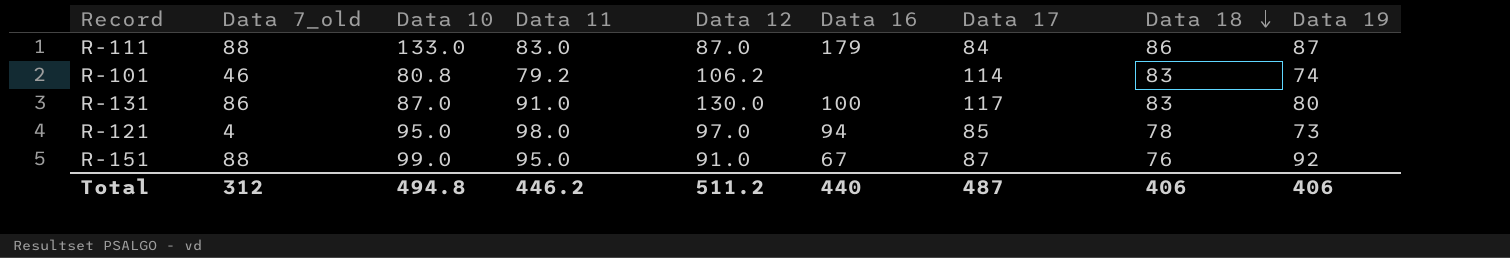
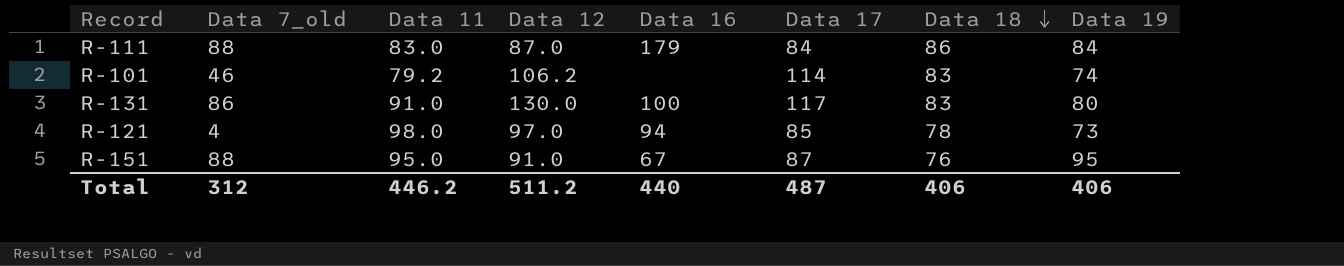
column Data 10 | position: 3 -> none
R-111 | Data 19: 87 -> 84
R-151 | Data 19: 92 -> 95

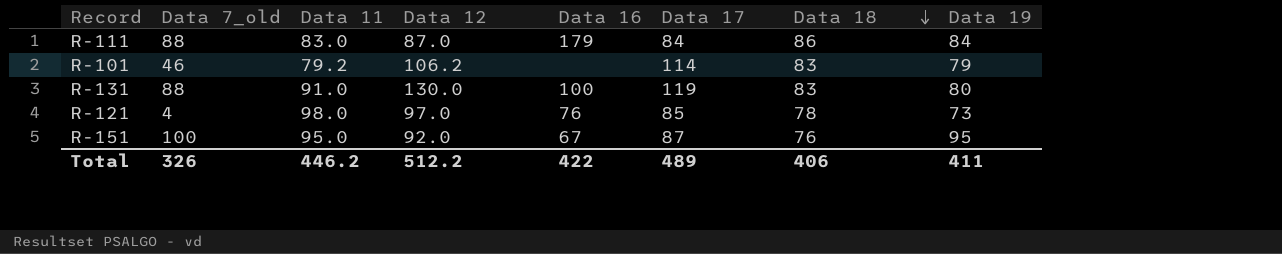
R-101 | Data 19: 74 -> 79
R-131 | Data 7_old: 86 -> 88
R-131 | Data 17: 117 -> 119
R-121 | Data 16: 94 -> 76
R-151 | Data 7_old: 88 -> 100
R-151 | Data 12: 91.0 -> 92.0
Total | Data 7_old: 312 -> 326
Total | Data 12: 511.2 -> 512.2
Total | Data 16: 440 -> 422
Total | Data 17: 487 -> 489
Total | Data 19: 406 -> 411

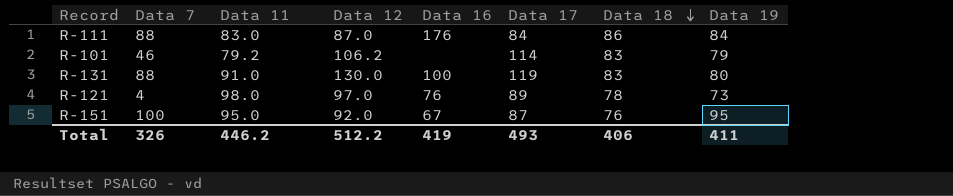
column name: Data 7_old -> Data 7
R-111 | Data 16: 179 -> 176
R-121 | Data 17: 85 -> 89
Total | Data 16: 422 -> 419
Total | Data 17: 489 -> 493

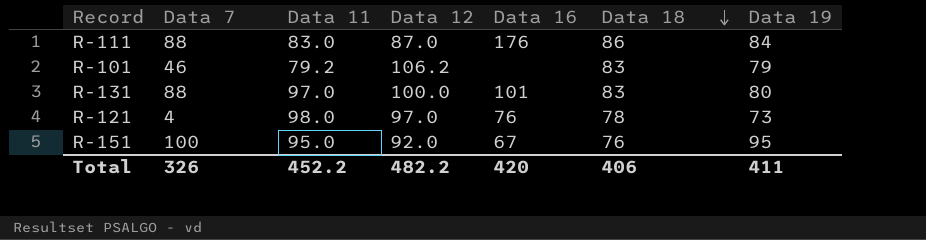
column Data 17 | position: 6 -> none
R-131 | Data 11: 91.0 -> 97.0
R-131 | Data 12: 130.0 -> 100.0
R-131 | Data 16: 100 -> 101
Total | Data 11: 446.2 -> 452.2
Total | Data 12: 512.2 -> 482.2
Total | Data 16: 419 -> 420

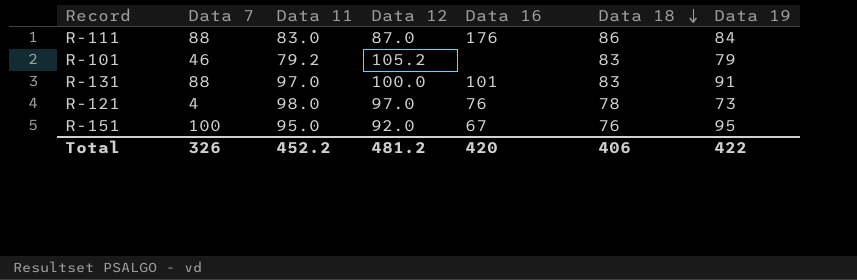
R-101 | Data 12: 106.2 -> 105.2
R-131 | Data 19: 80 -> 91
Total | Data 12: 482.2 -> 481.2
Total | Data 19: 411 -> 422

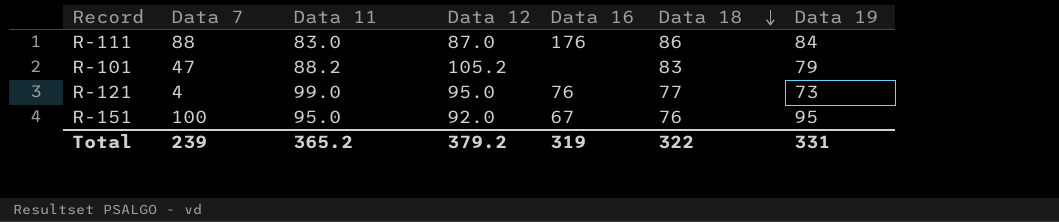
row R-131: 88 | 97.0 | 100.0 | 101 | 83 | 91 -> none
R-101 | Data 7: 46 -> 47
R-101 | Data 11: 79.2 -> 88.2
R-121 | Data 11: 98.0 -> 99.0
R-121 | Data 12: 97.0 -> 95.0
R-121 | Data 18: 78 -> 77
Total | Data 7: 326 -> 239
Total | Data 11: 452.2 -> 365.2
Total | Data 12: 481.2 -> 379.2
Total | Data 16: 420 -> 319
Total | Data 18: 406 -> 322
Total | Data 19: 422 -> 331

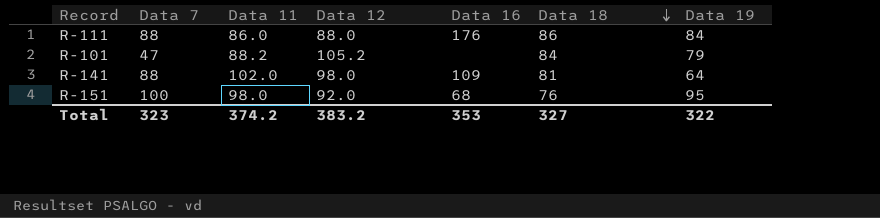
row R-121: 4 | 99.0 | 95.0 | 76 | 77 | 73 -> none
R-111 | Data 11: 83.0 -> 86.0
R-111 | Data 12: 87.0 -> 88.0
R-101 | Data 18: 83 -> 84
row R-141: none -> 88 | 102.0 | 98.0 | 109 | 81 | 64
R-151 | Data 11: 95.0 -> 98.0
R-151 | Data 16: 67 -> 68
Total | Data 7: 239 -> 323
Total | Data 11: 365.2 -> 374.2
Total | Data 12: 379.2 -> 383.2
Total | Data 16: 319 -> 353
Total | Data 18: 322 -> 327
Total | Data 19: 331 -> 322

